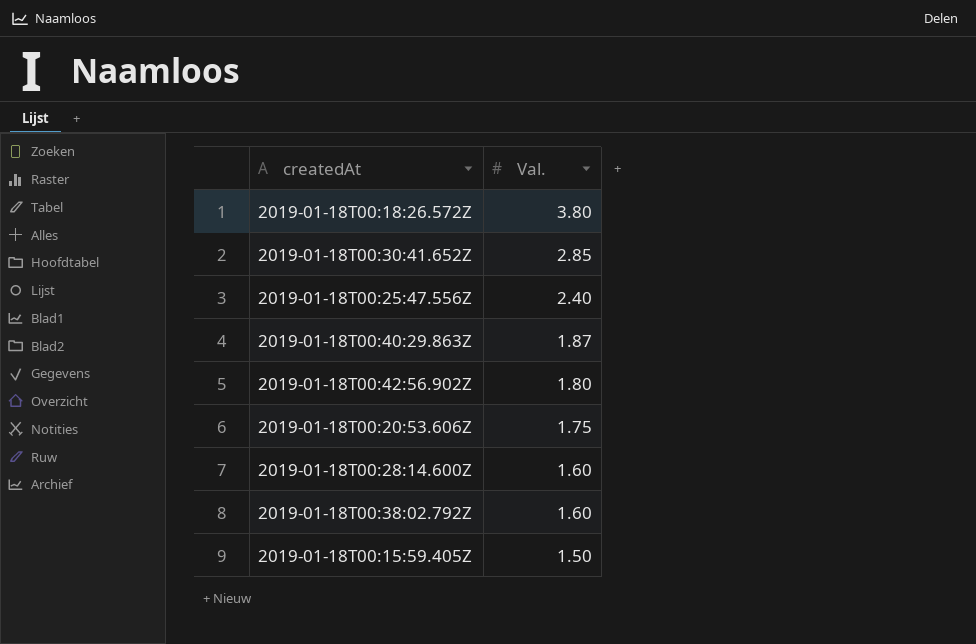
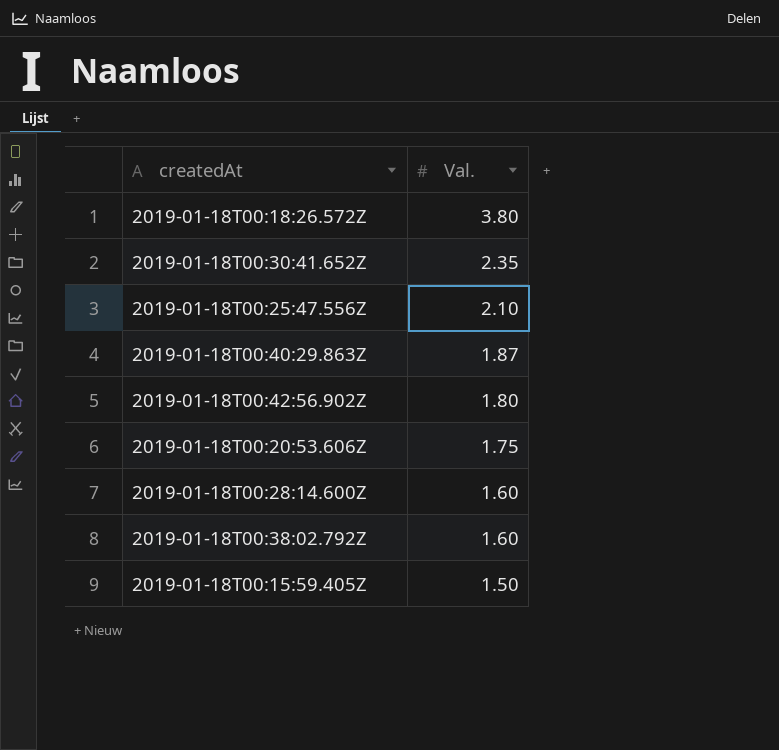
2019-01-18T00:30:41.652Z | Val.: 2.85 -> 2.35
2019-01-18T00:25:47.556Z | Val.: 2.40 -> 2.10

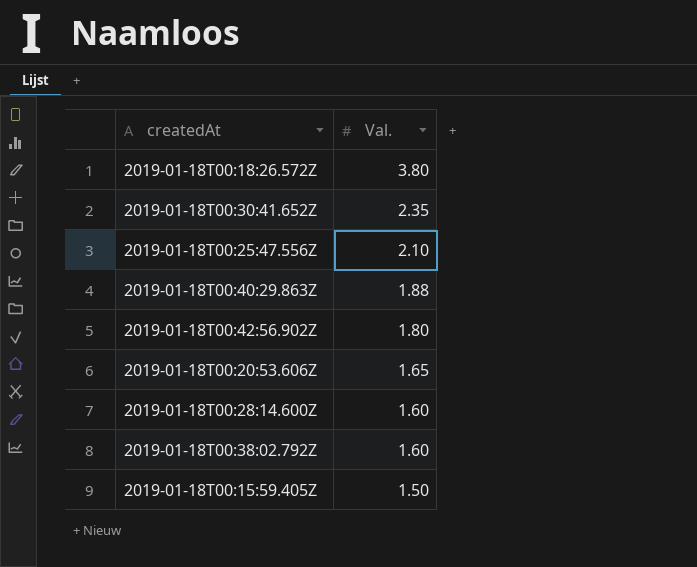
2019-01-18T00:40:29.863Z | Val.: 1.87 -> 1.88
2019-01-18T00:20:53.606Z | Val.: 1.75 -> 1.65

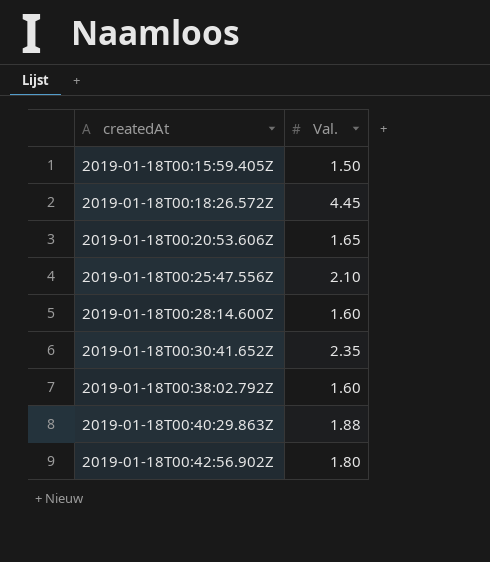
row order: Val. descending -> createdAt ascending
2019-01-18T00:18:26.572Z | Val.: 3.80 -> 4.45

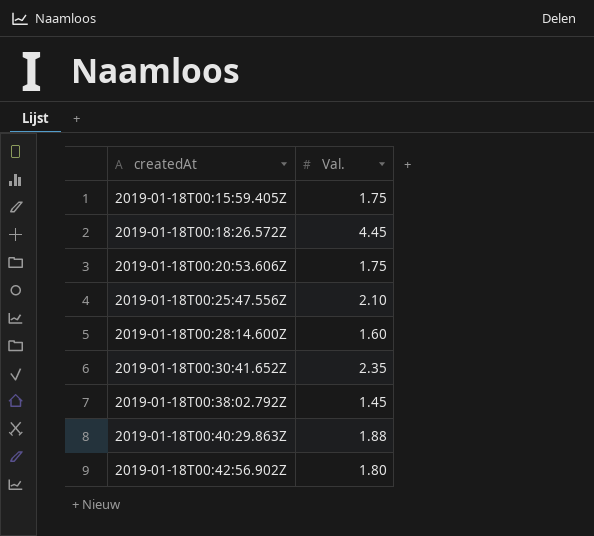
2019-01-18T00:15:59.405Z | Val.: 1.50 -> 1.75
2019-01-18T00:20:53.606Z | Val.: 1.65 -> 1.75
2019-01-18T00:38:02.792Z | Val.: 1.60 -> 1.45

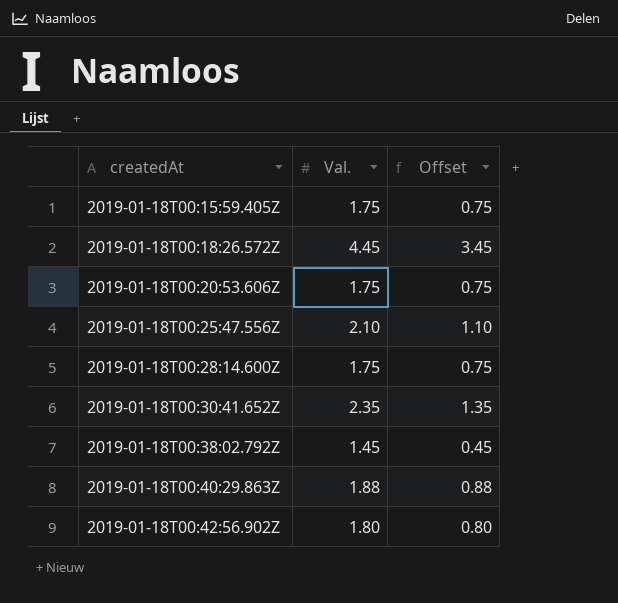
column Offset | formula: none -> [Val.] - 1
2019-01-18T00:28:14.600Z | Val.: 1.60 -> 1.75

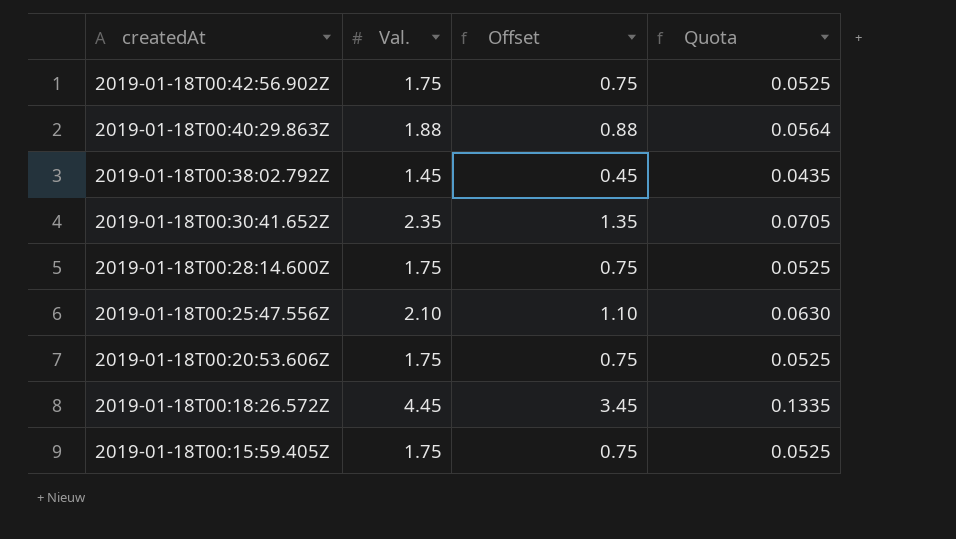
row order: createdAt ascending -> createdAt descending
column Quota | formula: none -> [Val.] * 0.03
2019-01-18T00:42:56.902Z | Val.: 1.80 -> 1.75
2019-01-18T00:42:56.902Z | Offset: 0.80 -> 0.75

